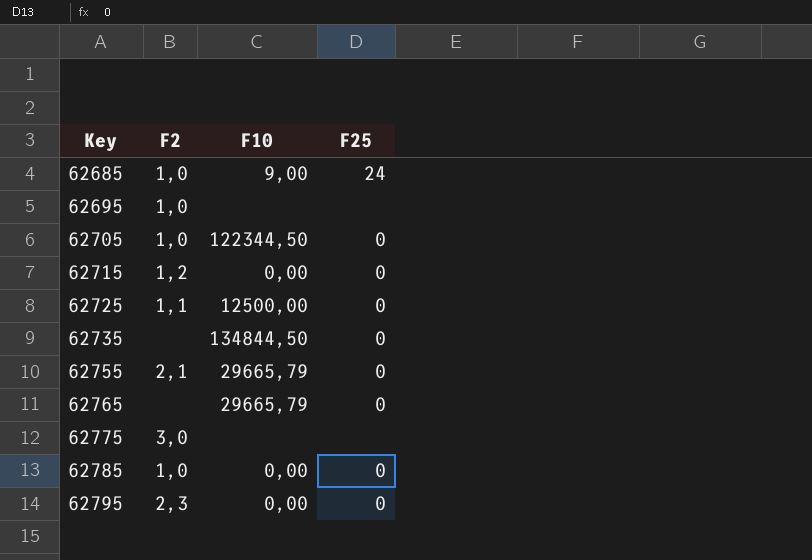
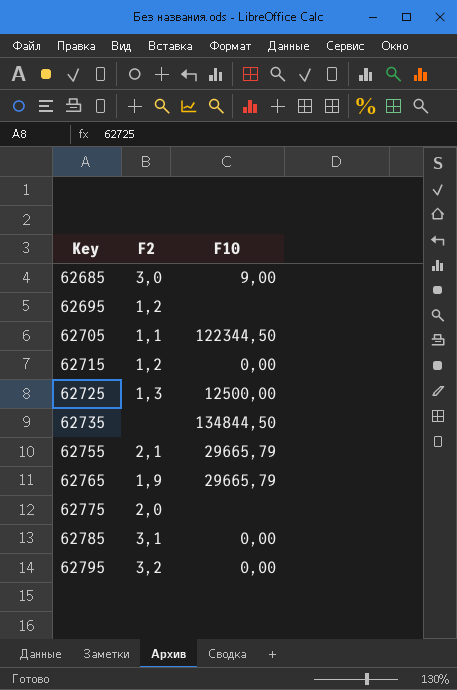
column F25 | position: 4 -> none
62685 | F2: 1,0 -> 3,0
62695 | F2: 1,0 -> 1,2
62705 | F2: 1,0 -> 1,1
62725 | F2: 1,1 -> 1,3
62765 | F2: none -> 1,9
62775 | F2: 3,0 -> 2,0
62785 | F2: 1,0 -> 3,1
62795 | F2: 2,3 -> 3,2

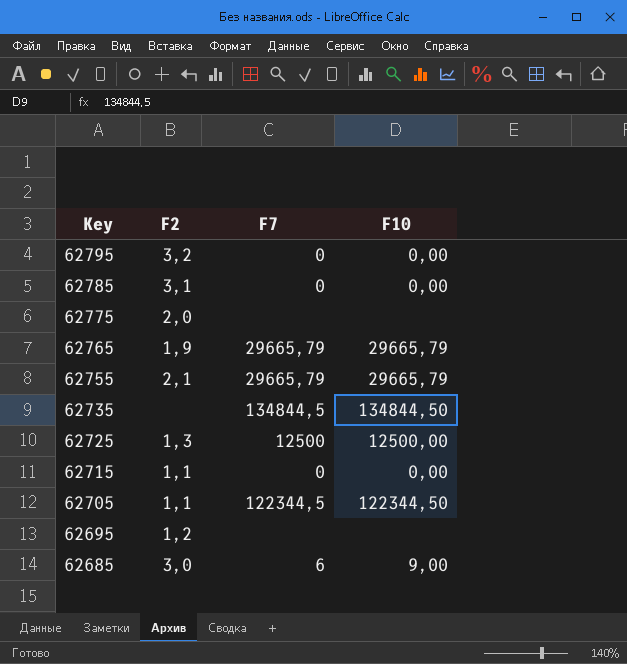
row order: Key ascending -> Key descending
column F7 | position: none -> 3
62715 | F2: 1,2 -> 1,1

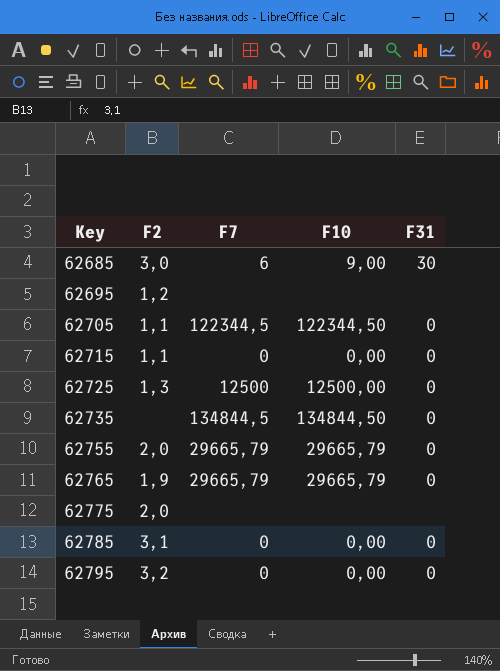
row order: Key descending -> Key ascending
column F31 | position: none -> 5
62755 | F2: 2,1 -> 2,0

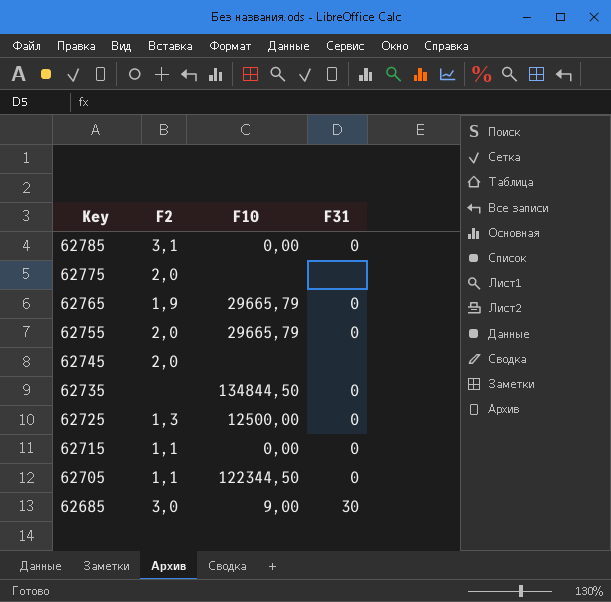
row order: Key ascending -> Key descending
column F7 | position: 3 -> none
row 62695: 1,2 | none | none | none -> none
row 62795: 3,2 | 0 | 0,00 | 0 -> none
row 62745: none -> 2,0 | none | none

